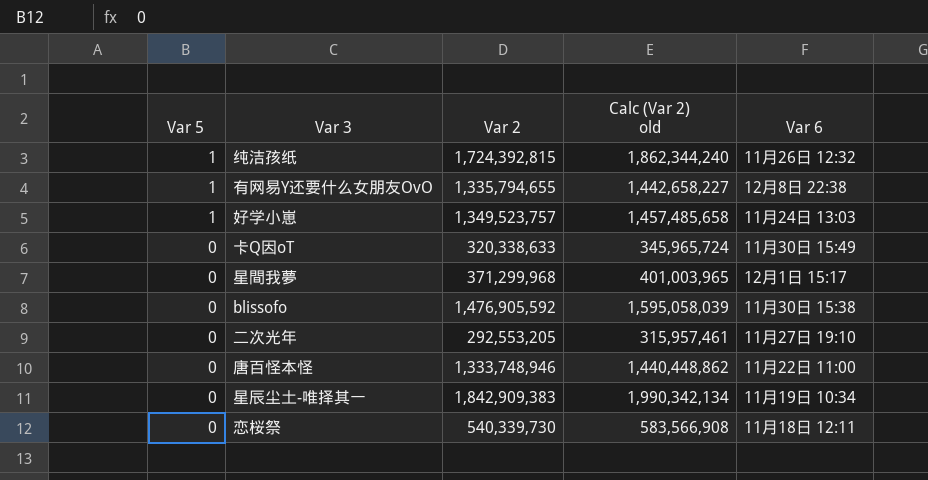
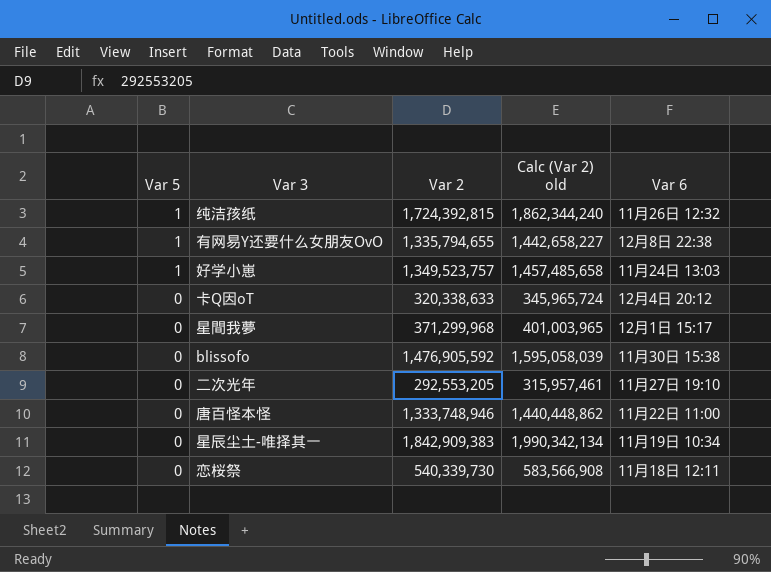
卡Q因oT | Var 6: 11月30日 15:49 -> 12月4日 20:12

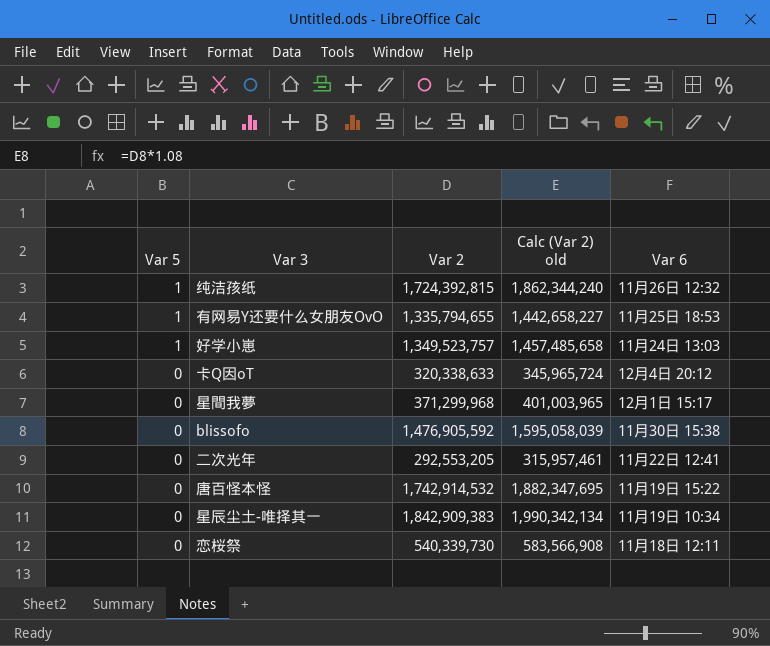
有网易Y还要什么女朋友OvO | Var 6: 12月8日 22:38 -> 11月25日 18:53
二次光年 | Var 6: 11月27日 19:10 -> 11月22日 12:41
唐百怪本怪 | Var 2: 1,333,748,946 -> 1,742,914,532
唐百怪本怪 | Calc (Var 2) old: 1,440,448,862 -> 1,882,347,695
唐百怪本怪 | Var 6: 11月22日 11:00 -> 11月19日 15:22

